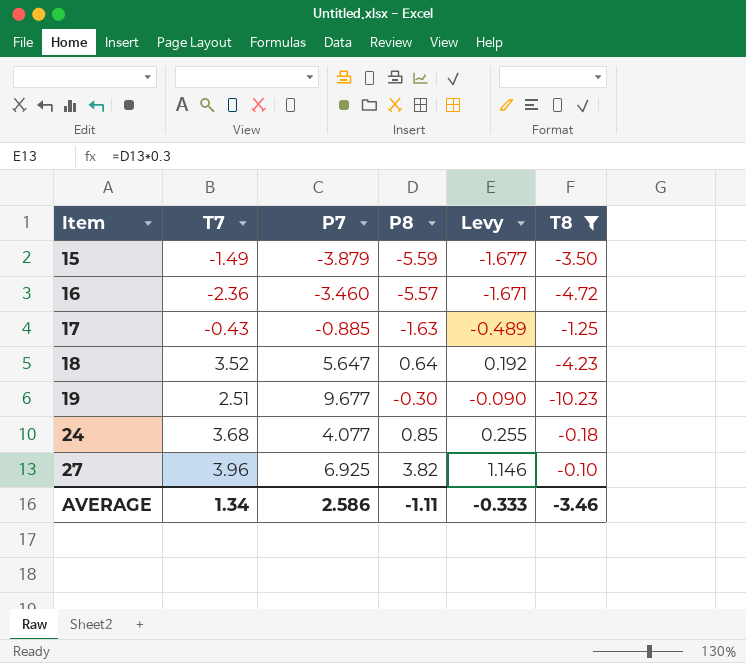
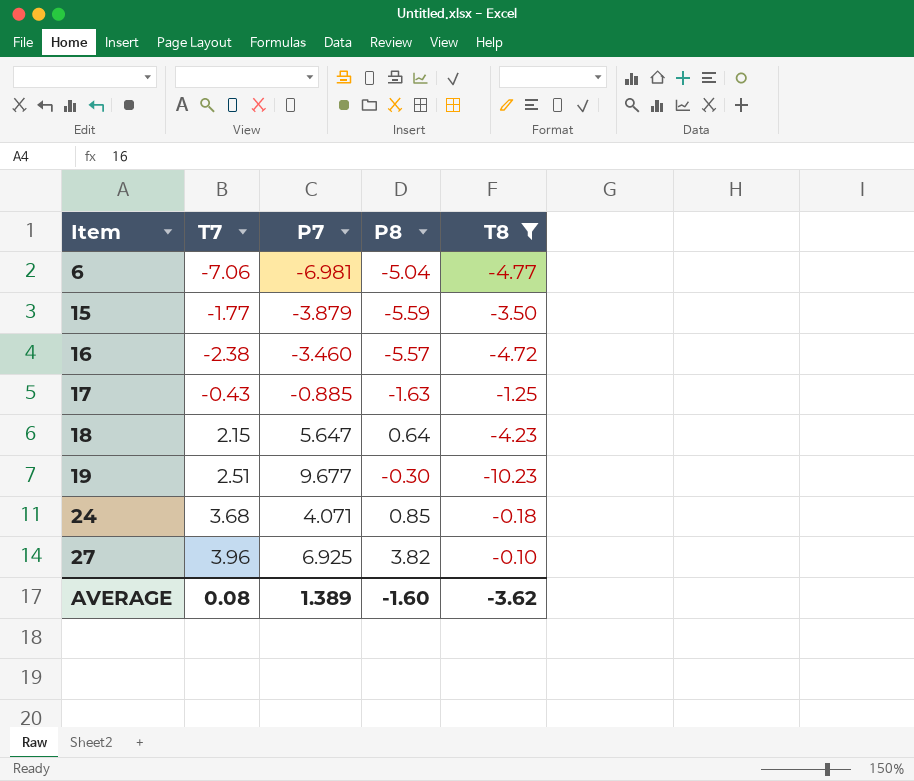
column Levy | formula: [P8] * 0.3 -> none
row 6: none -> -7.06 | -6.981 | -5.04 | -4.77
15 | T7: -1.49 -> -1.77
16 | T7: -2.36 -> -2.38
18 | T7: 3.52 -> 2.15
24 | P7: 4.077 -> 4.071
AVERAGE | T7: 1.34 -> 0.08
AVERAGE | P7: 2.586 -> 1.389
AVERAGE | P8: -1.11 -> -1.60
AVERAGE | T8: -3.46 -> -3.62

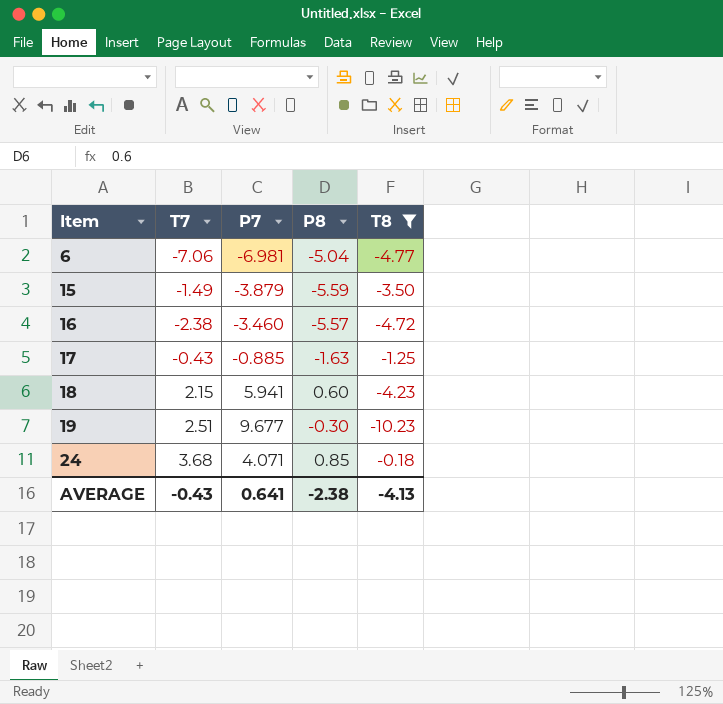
row 27: 3.96 | 6.925 | 3.82 | -0.10 -> none
15 | T7: -1.77 -> -1.49
18 | P7: 5.647 -> 5.941
18 | P8: 0.64 -> 0.60
AVERAGE | T7: 0.08 -> -0.43
AVERAGE | P7: 1.389 -> 0.641
AVERAGE | P8: -1.60 -> -2.38
AVERAGE | T8: -3.62 -> -4.13

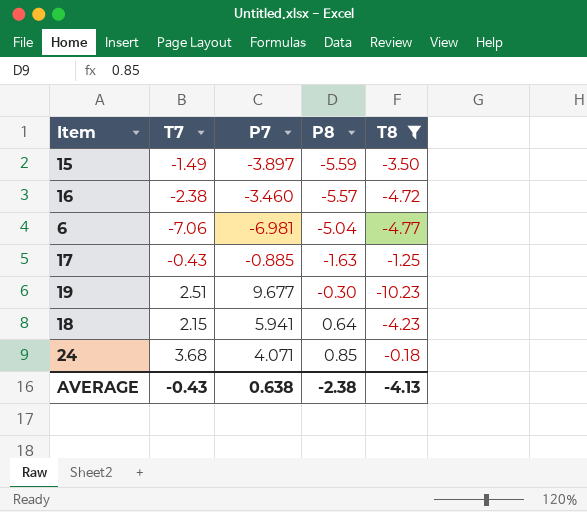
row order: Item ascending -> P8 ascending
15 | P7: -3.879 -> -3.897
18 | P8: 0.60 -> 0.64
AVERAGE | P7: 0.641 -> 0.638

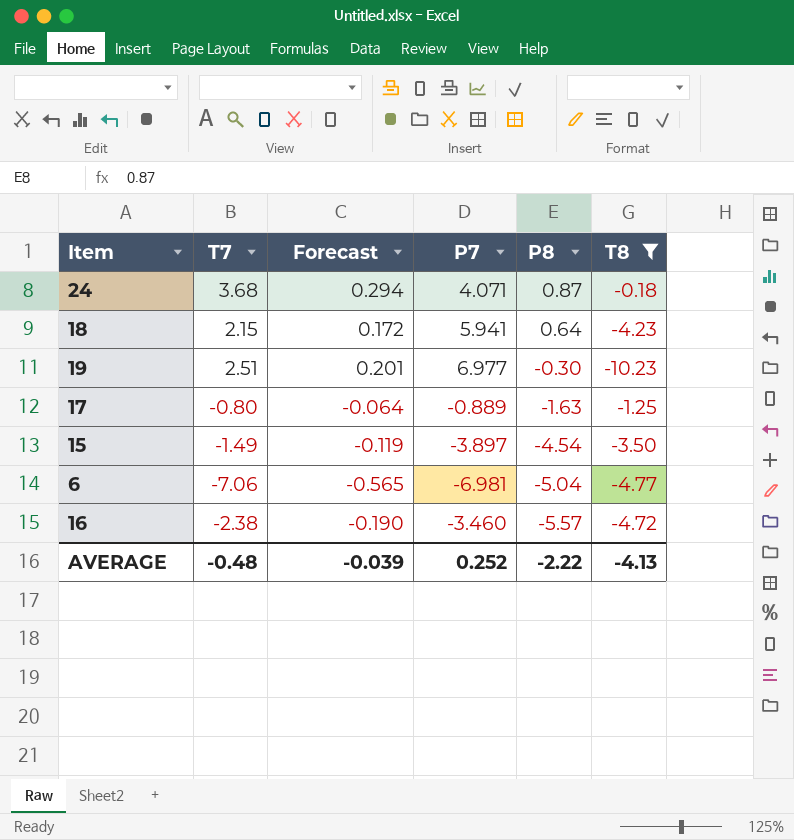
row order: P8 ascending -> P8 descending
column Forecast | formula: none -> [T7] * 0.08
24 | P8: 0.85 -> 0.87
19 | P7: 9.677 -> 6.977
17 | T7: -0.43 -> -0.80
17 | P7: -0.885 -> -0.889
15 | P8: -5.59 -> -4.54
AVERAGE | T7: -0.43 -> -0.48
AVERAGE | P7: 0.638 -> 0.252
AVERAGE | P8: -2.38 -> -2.22

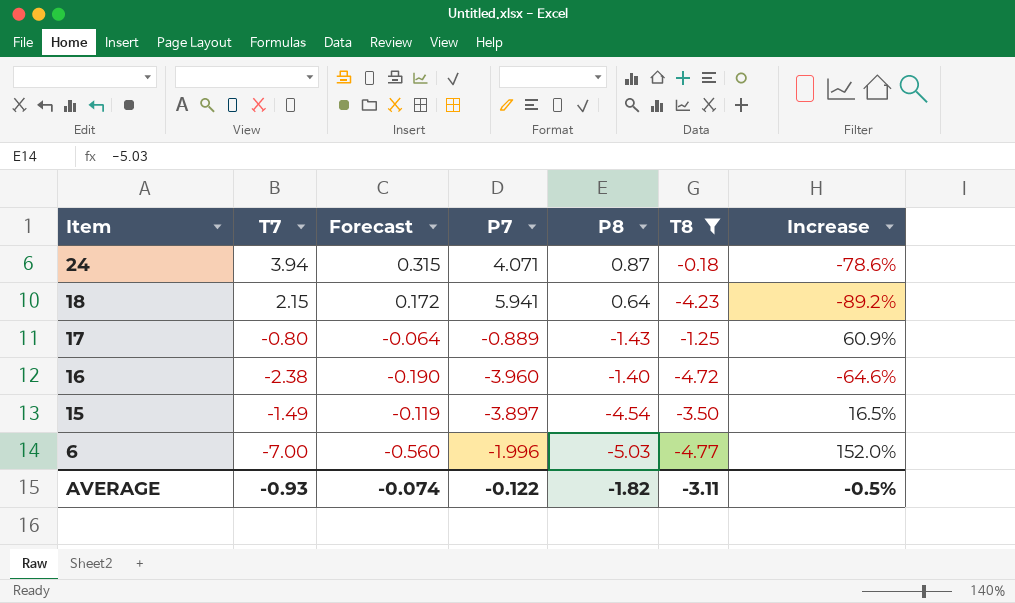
row order: P8 descending -> Item descending
column Increase | formula: none -> ([P8] - [P7]) / [P7]
row 19: 2.51 | 0.201 | 6.977 | -0.30 | -10.23 -> none
24 | T7: 3.68 -> 3.94
24 | Forecast: 0.294 -> 0.315
17 | P8: -1.63 -> -1.43
16 | P7: -3.460 -> -3.960
16 | P8: -5.57 -> -1.40
6 | T7: -7.06 -> -7.00
6 | Forecast: -0.565 -> -0.560
6 | P7: -6.981 -> -1.996
6 | P8: -5.04 -> -5.03
AVERAGE | T7: -0.48 -> -0.93
AVERAGE | Forecast: -0.039 -> -0.074
AVERAGE | P7: 0.252 -> -0.122
AVERAGE | P8: -2.22 -> -1.82
AVERAGE | T8: -4.13 -> -3.11

